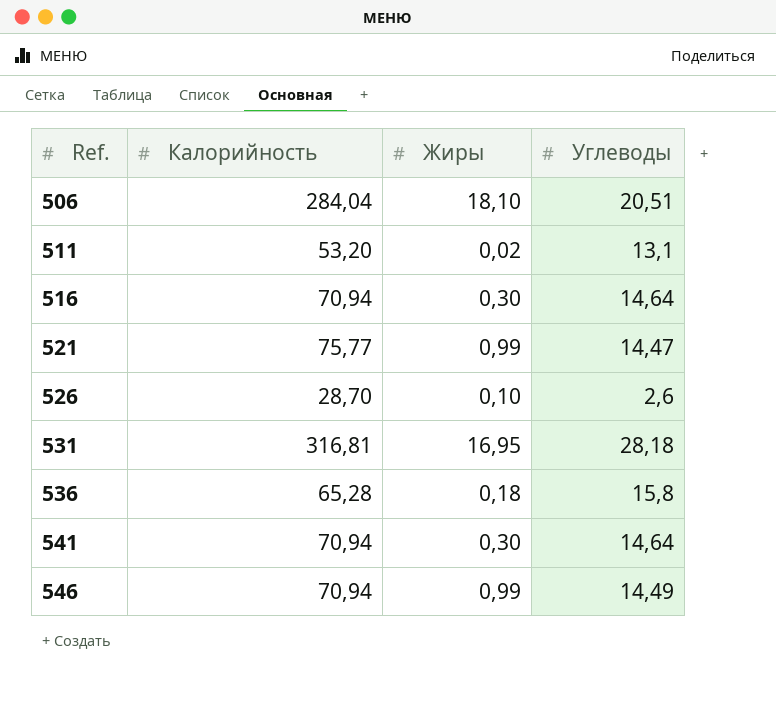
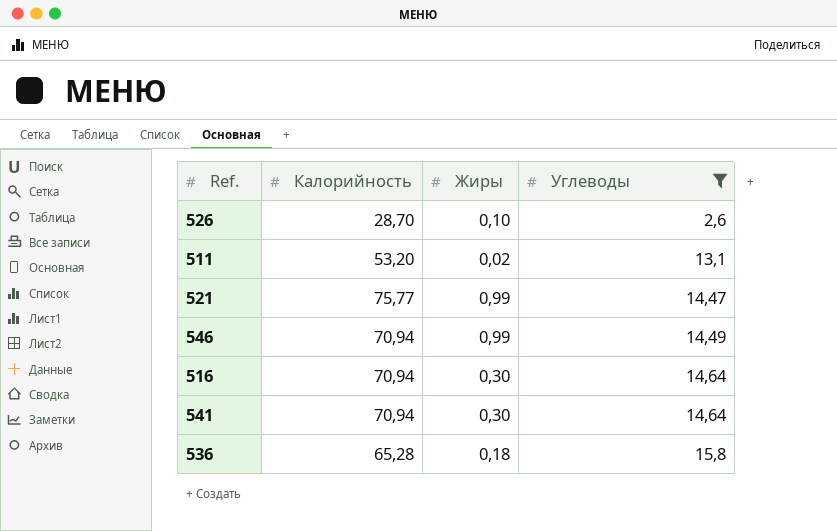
filter: none -> Углеводы <= 15,8
row order: Ref. ascending -> Углеводы ascending

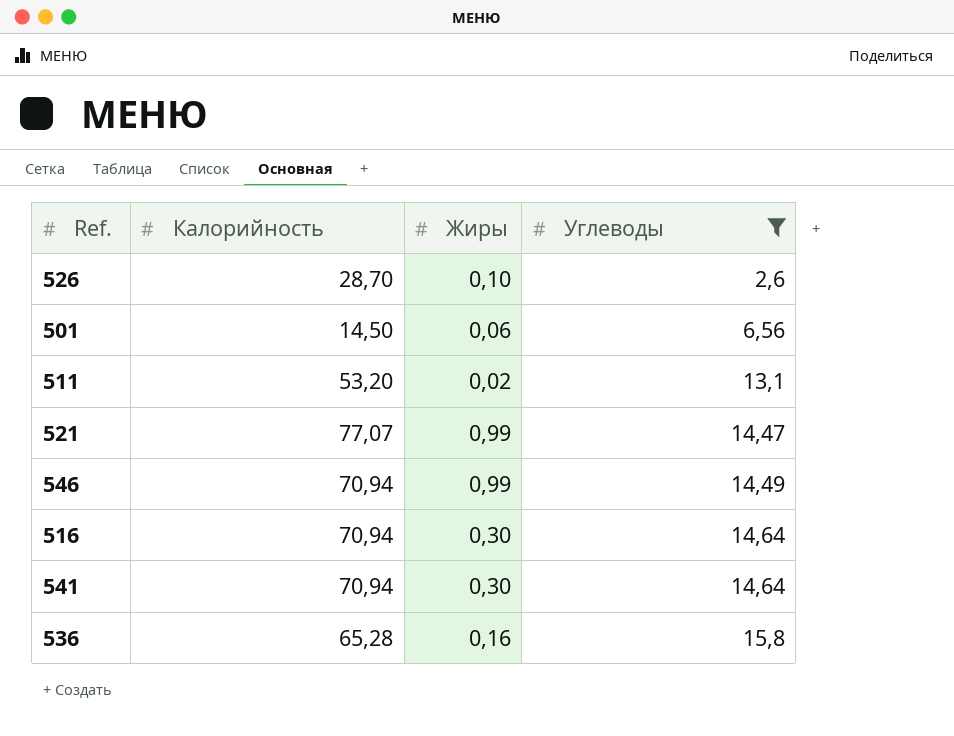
row 501: none -> 14,50 | 0,06 | 6,56
521 | Калорийность: 75,77 -> 77,07
536 | Жиры: 0,18 -> 0,16

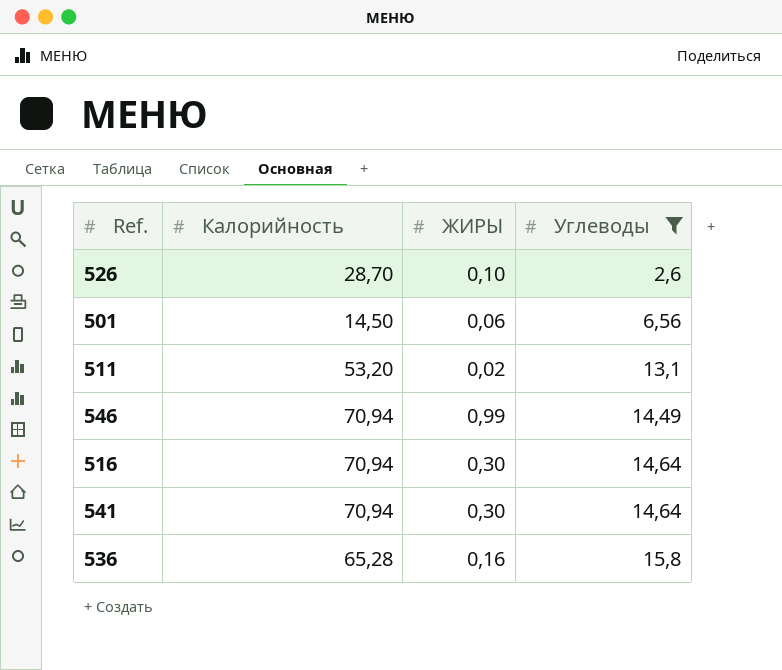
column name: Жиры -> ЖИРЫ
row 521: 77,07 | 0,99 | 14,47 -> none

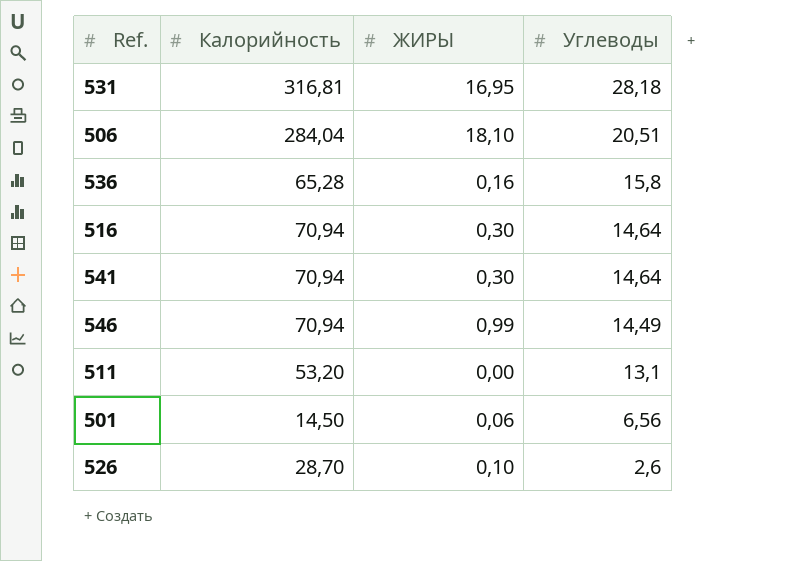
filter: Углеводы <= 15,8 -> none
row order: Углеводы ascending -> Углеводы descending
511 | ЖИРЫ: 0,02 -> 0,00

